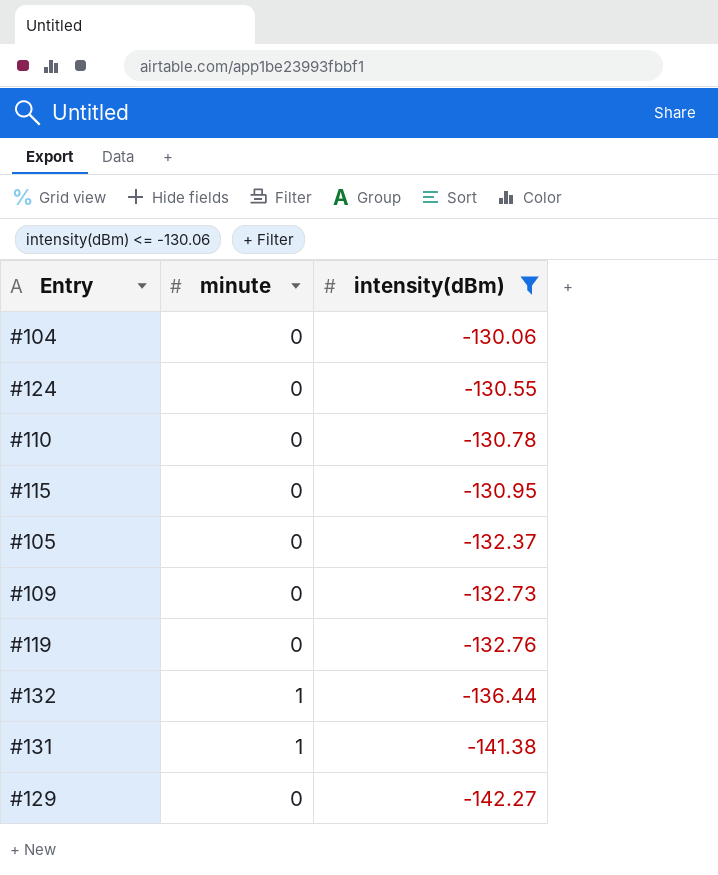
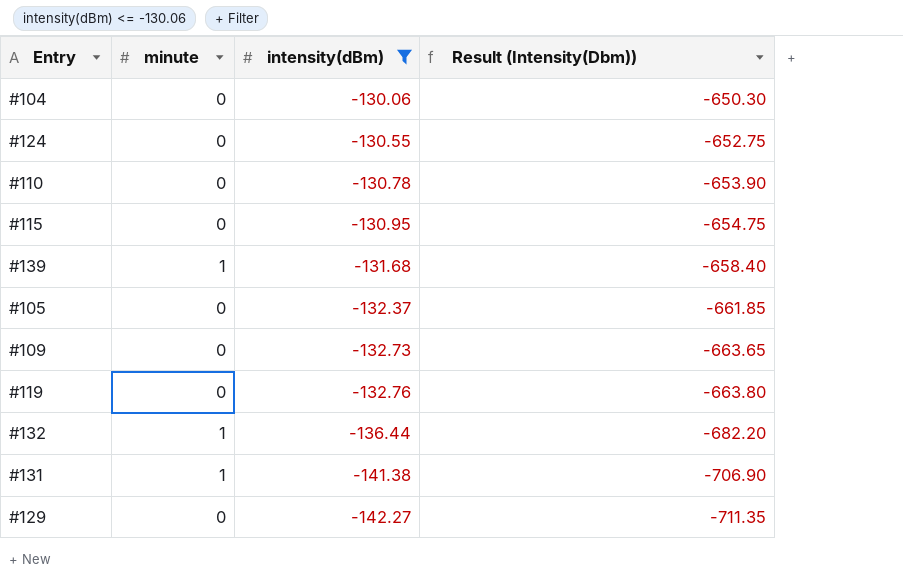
column Result (Intensity(Dbm)) | formula: none -> [intensity(dBm)] * 5
row #139: none -> 1 | -131.68 | -658.40

